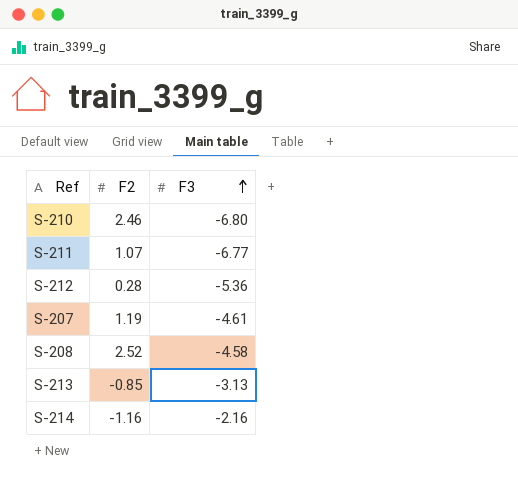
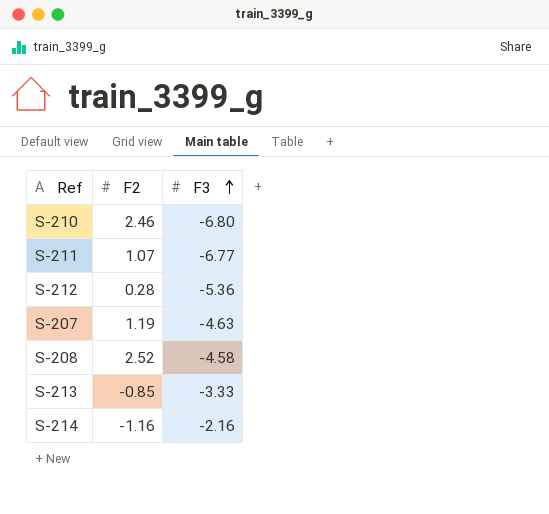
S-207 | F3: -4.61 -> -4.63
S-213 | F3: -3.13 -> -3.33

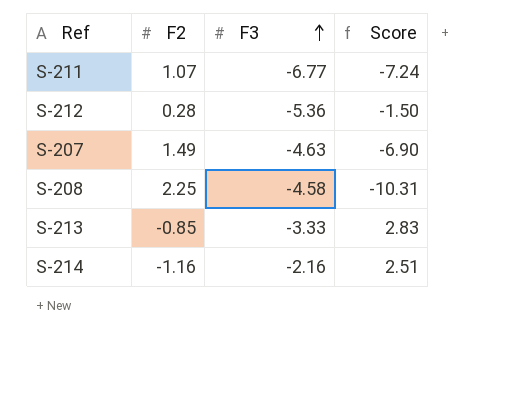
column Score | formula: none -> [F2] * [F3]
row S-210: 2.46 | -6.80 -> none
S-207 | F2: 1.19 -> 1.49
S-208 | F2: 2.52 -> 2.25

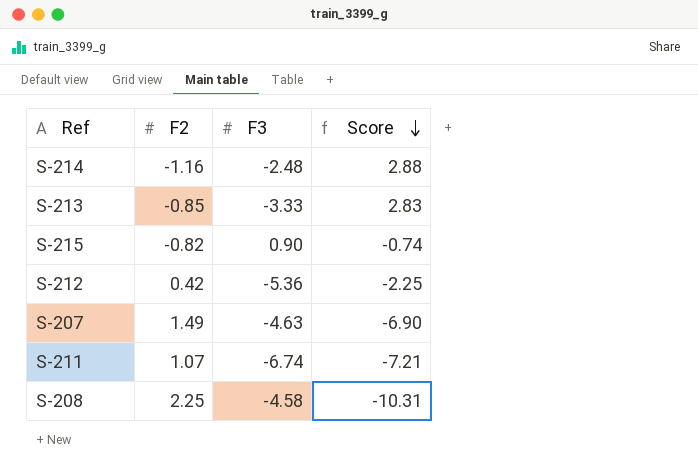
row order: F3 ascending -> Score descending
S-214 | F3: -2.16 -> -2.48
S-214 | Score: 2.51 -> 2.88
row S-215: none -> -0.82 | 0.90 | -0.74
S-212 | F2: 0.28 -> 0.42
S-212 | Score: -1.50 -> -2.25
S-211 | F3: -6.77 -> -6.74
S-211 | Score: -7.24 -> -7.21

